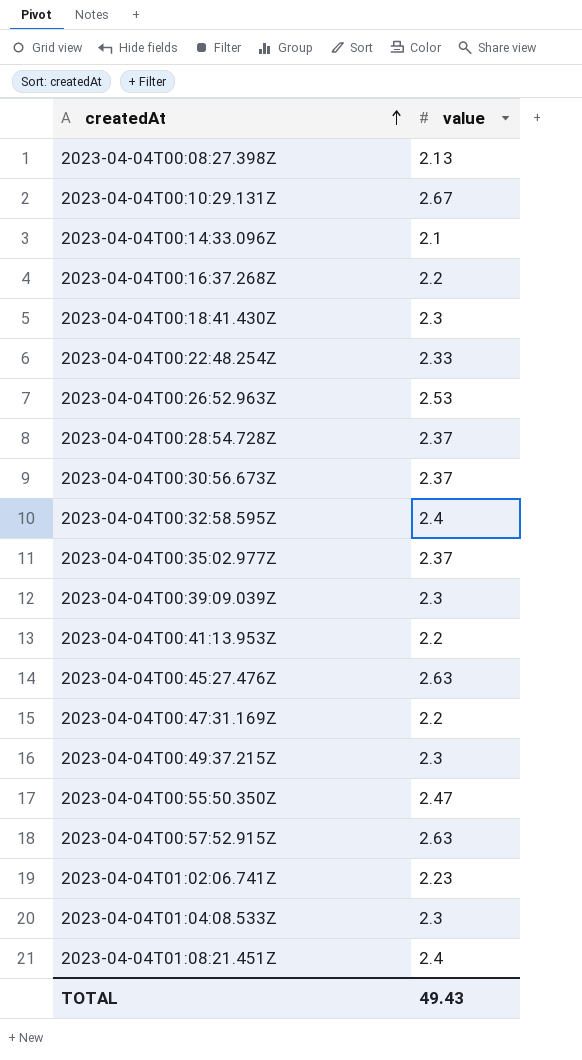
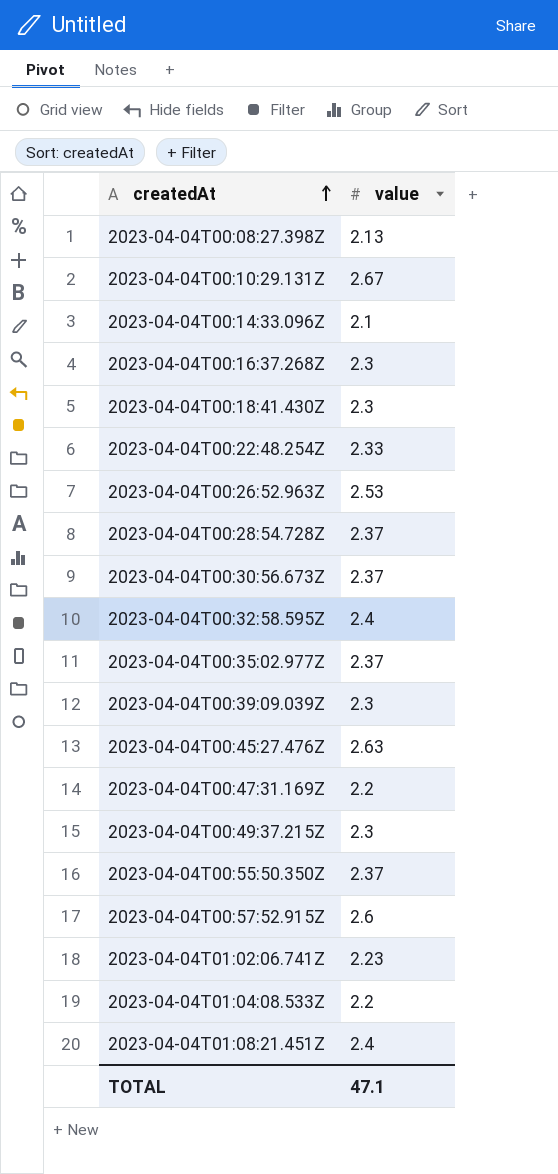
row 2023-04-04T00:41:13.953Z: 2.2 -> none
2023-04-04T00:16:37.268Z | value: 2.2 -> 2.3
2023-04-04T00:55:50.350Z | value: 2.47 -> 2.37
2023-04-04T00:57:52.915Z | value: 2.63 -> 2.6
2023-04-04T01:04:08.533Z | value: 2.3 -> 2.2
TOTAL | value: 49.43 -> 47.1

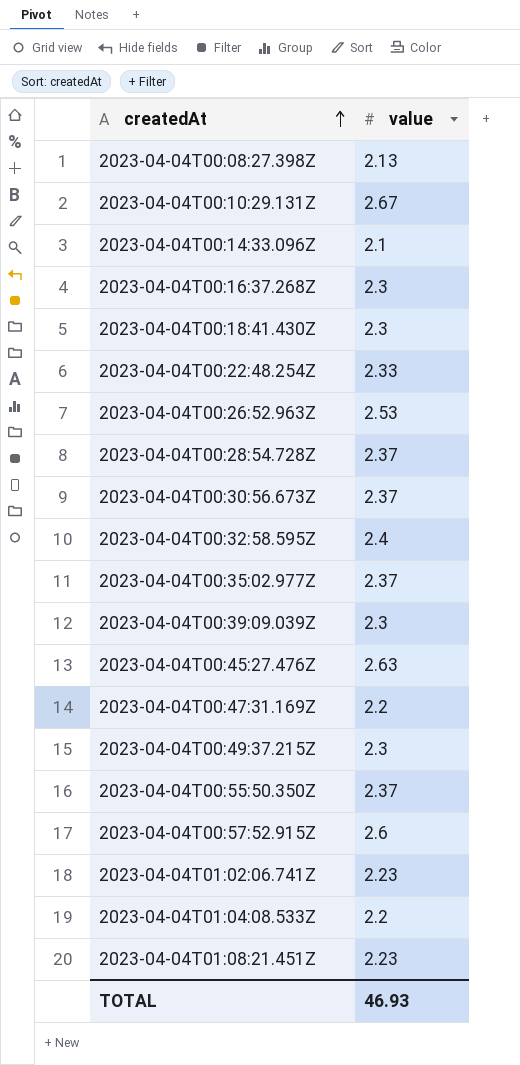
2023-04-04T01:08:21.451Z | value: 2.4 -> 2.23
TOTAL | value: 47.1 -> 46.93

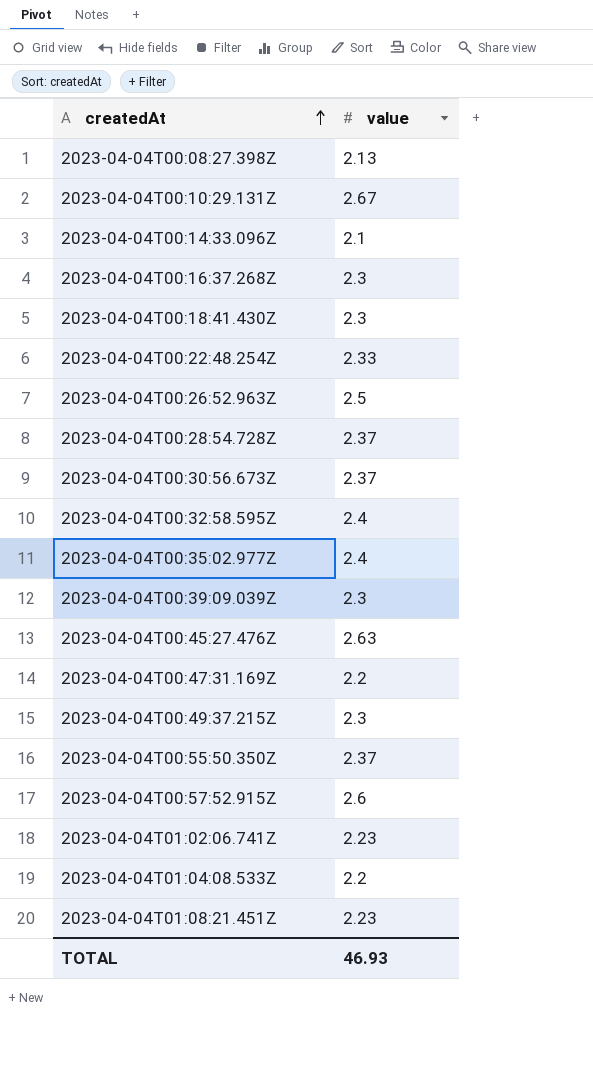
2023-04-04T00:26:52.963Z | value: 2.53 -> 2.5
2023-04-04T00:35:02.977Z | value: 2.37 -> 2.4

